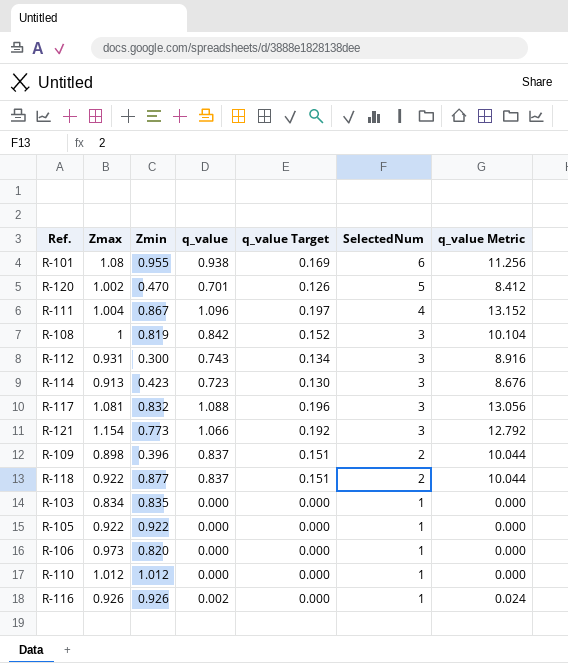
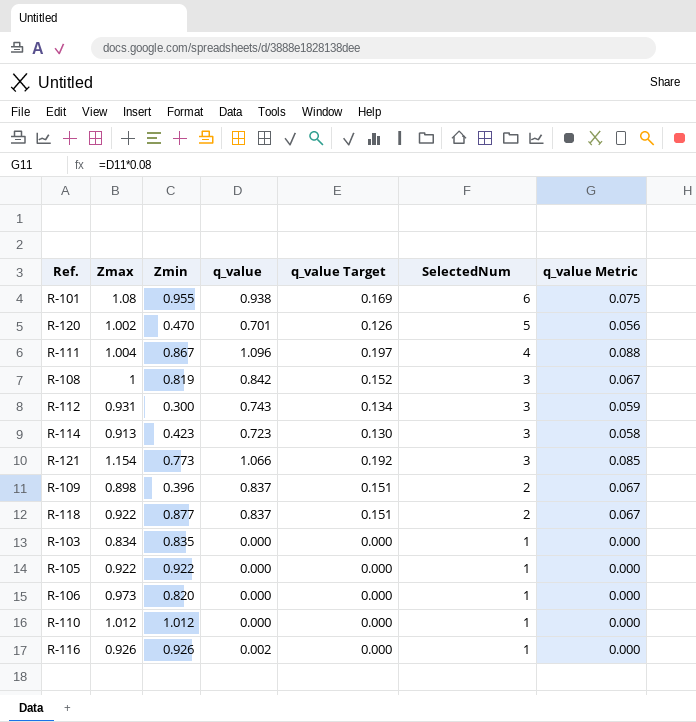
column q_value Metric | formula: [q_value] * 12 -> [q_value] * 0.08
row R-117: 1.081 | 0.832 | 1.088 | 0.196 | 3 | 13.056 -> none

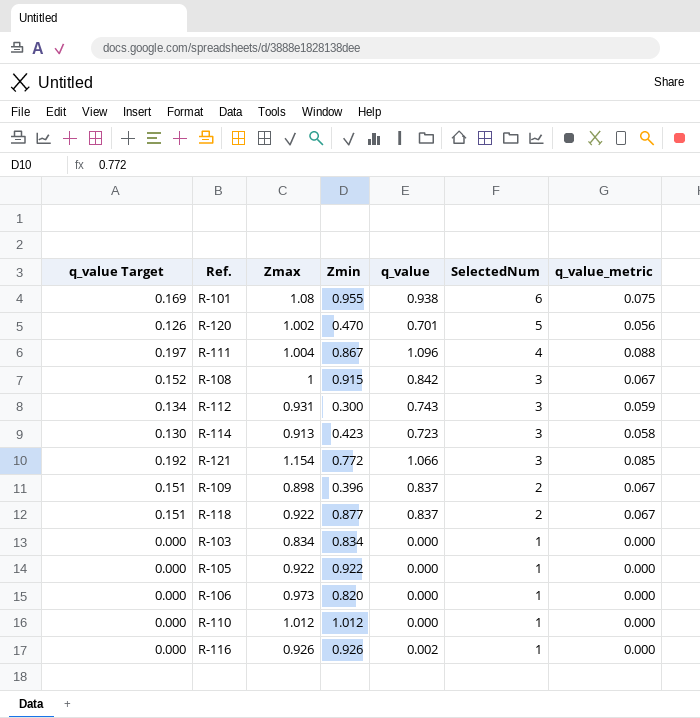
column q_value Target | position: 5 -> 1
column name: q_value Metric -> q_value_metric
R-108 | Zmin: 0.819 -> 0.915
R-121 | Zmin: 0.773 -> 0.772
R-103 | Zmin: 0.835 -> 0.834

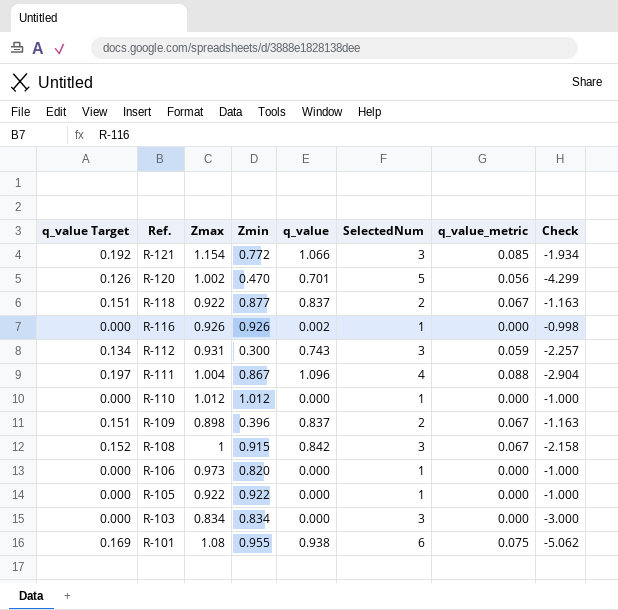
row order: SelectedNum descending -> Ref. descending
column Check | formula: none -> [q_value] - [SelectedNum]
row R-114: 0.130 | 0.913 | 0.423 | 0.723 | 3 | 0.058 -> none
R-103 | SelectedNum: 1 -> 3

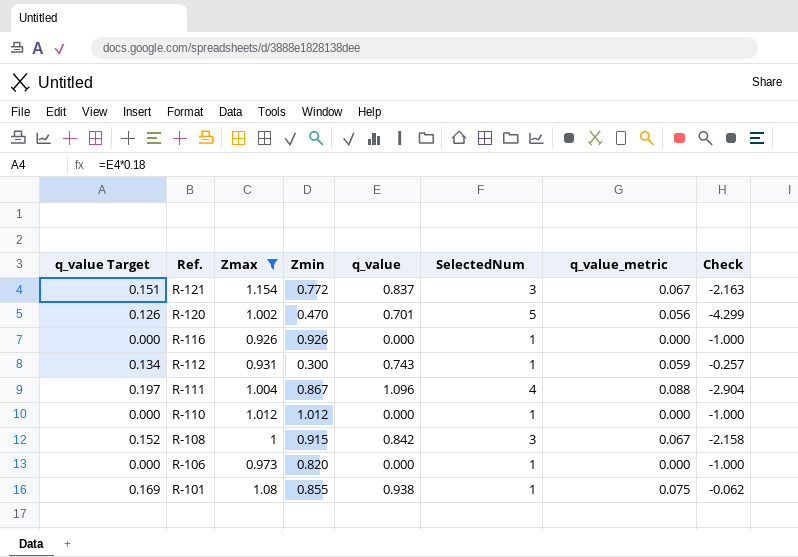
filter: none -> Zmax >= 0.926
R-121 | q_value Target: 0.192 -> 0.151
R-121 | q_value: 1.066 -> 0.837
R-121 | q_value_metric: 0.085 -> 0.067
R-121 | Check: -1.934 -> -2.163
R-116 | q_value: 0.002 -> 0.000
R-116 | Check: -0.998 -> -1.000
R-112 | SelectedNum: 3 -> 1
R-112 | Check: -2.257 -> -0.257
R-101 | Zmin: 0.955 -> 0.855
R-101 | SelectedNum: 6 -> 1
R-101 | Check: -5.062 -> -0.062

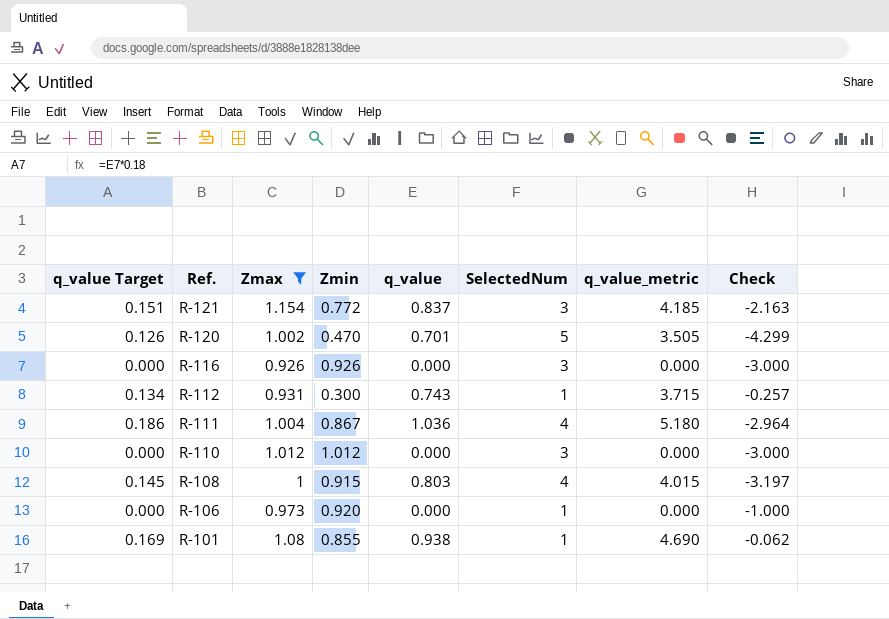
column q_value_metric | formula: [q_value] * 0.08 -> [q_value] * 5
R-116 | SelectedNum: 1 -> 3
R-116 | Check: -1.000 -> -3.000
R-111 | q_value Target: 0.197 -> 0.186
R-111 | q_value: 1.096 -> 1.036
R-111 | Check: -2.904 -> -2.964
R-110 | SelectedNum: 1 -> 3
R-110 | Check: -1.000 -> -3.000
R-108 | q_value Target: 0.152 -> 0.145
R-108 | q_value: 0.842 -> 0.803
R-108 | SelectedNum: 3 -> 4
R-108 | Check: -2.158 -> -3.197
R-106 | Zmin: 0.820 -> 0.920

